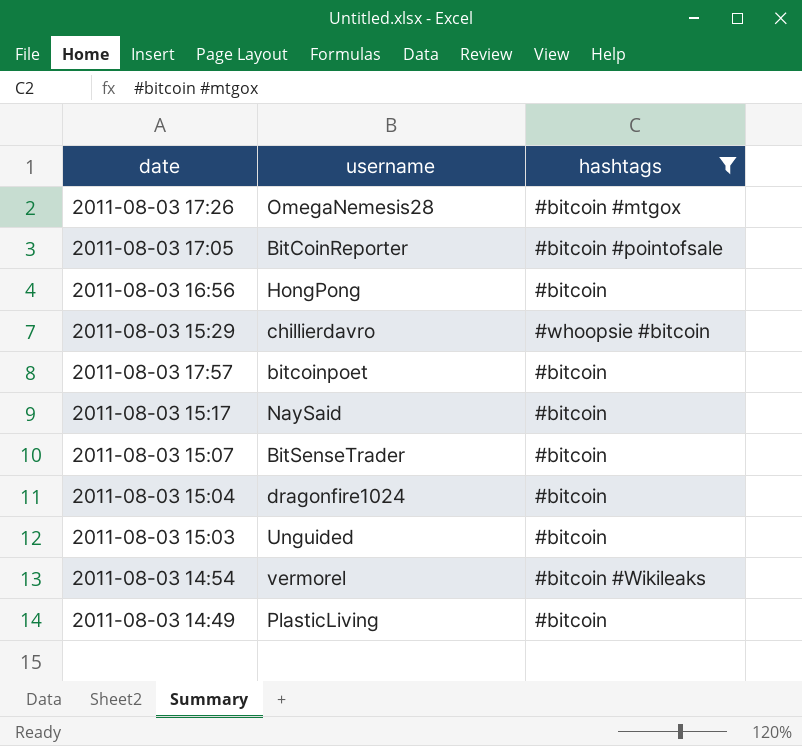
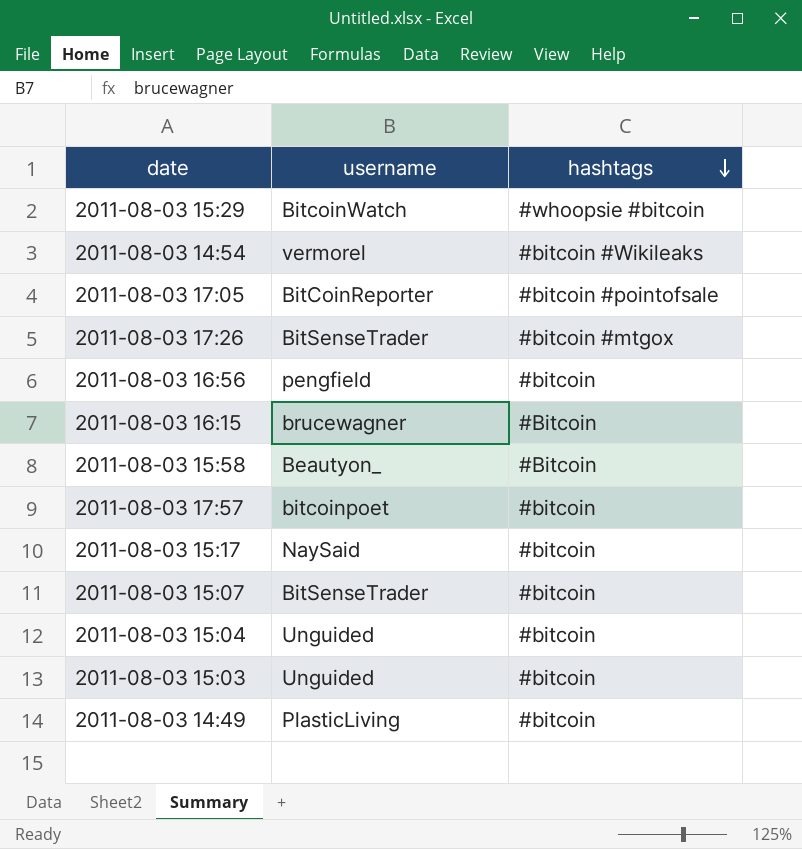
filter: hashtags != #Bitcoin -> none
row order: none -> hashtags descending
2011-08-03 15:29 | username: chillierdavro -> BitcoinWatch
2011-08-03 17:26 | username: OmegaNemesis28 -> BitSenseTrader
2011-08-03 16:56 | username: HongPong -> pengfield
2011-08-03 15:04 | username: dragonfire1024 -> Unguided

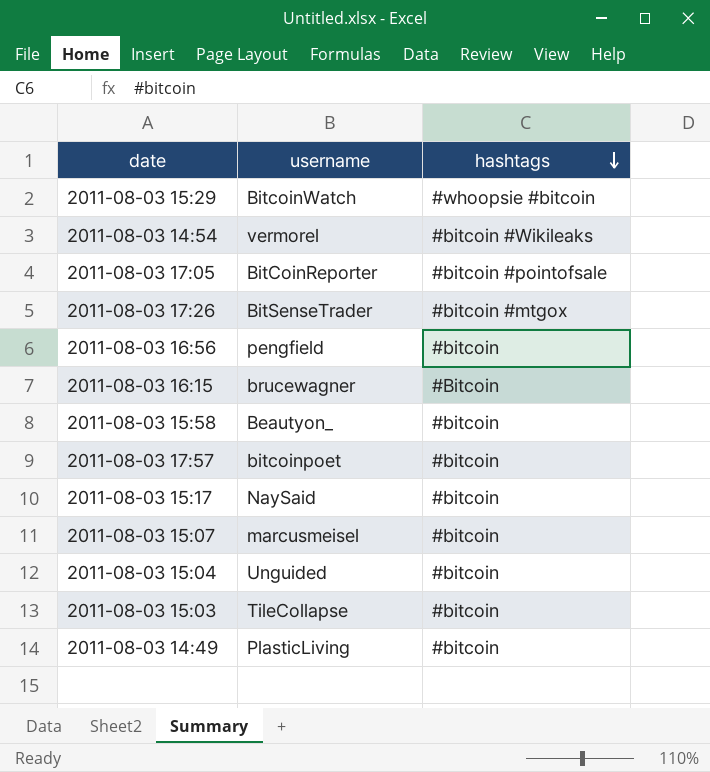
2011-08-03 15:58 | hashtags: #Bitcoin -> #bitcoin
2011-08-03 15:07 | username: BitSenseTrader -> marcusmeisel
2011-08-03 15:03 | username: Unguided -> TileCollapse

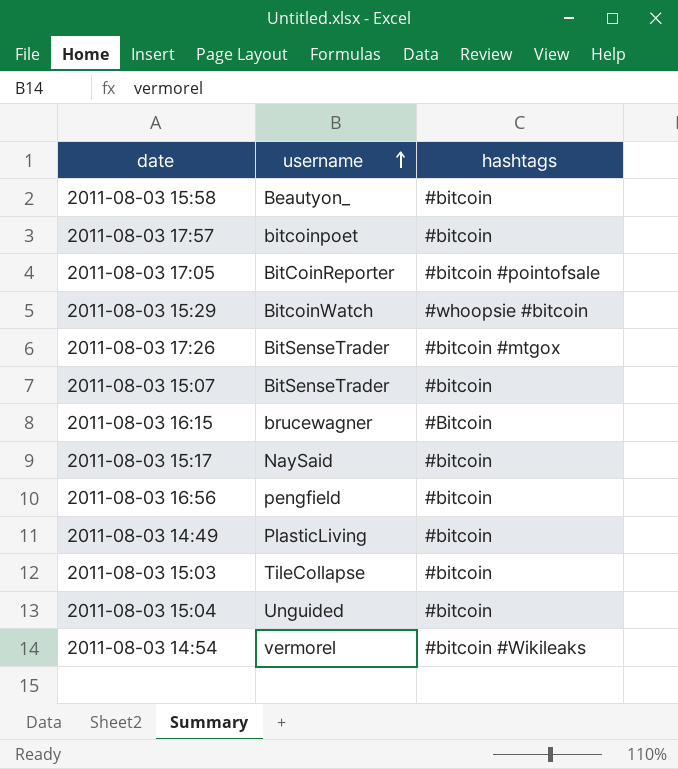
row order: hashtags descending -> username ascending
2011-08-03 15:07 | username: marcusmeisel -> BitSenseTrader

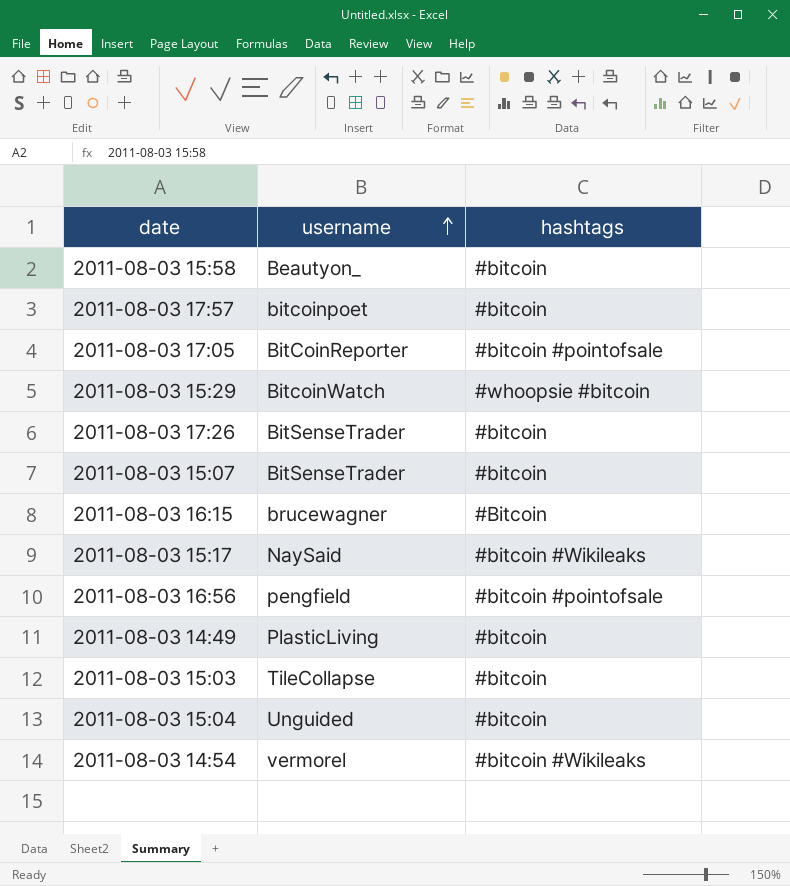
2011-08-03 17:26 | hashtags: #bitcoin #mtgox -> #bitcoin
2011-08-03 15:17 | hashtags: #bitcoin -> #bitcoin #Wikileaks
2011-08-03 16:56 | hashtags: #bitcoin -> #bitcoin #pointofsale

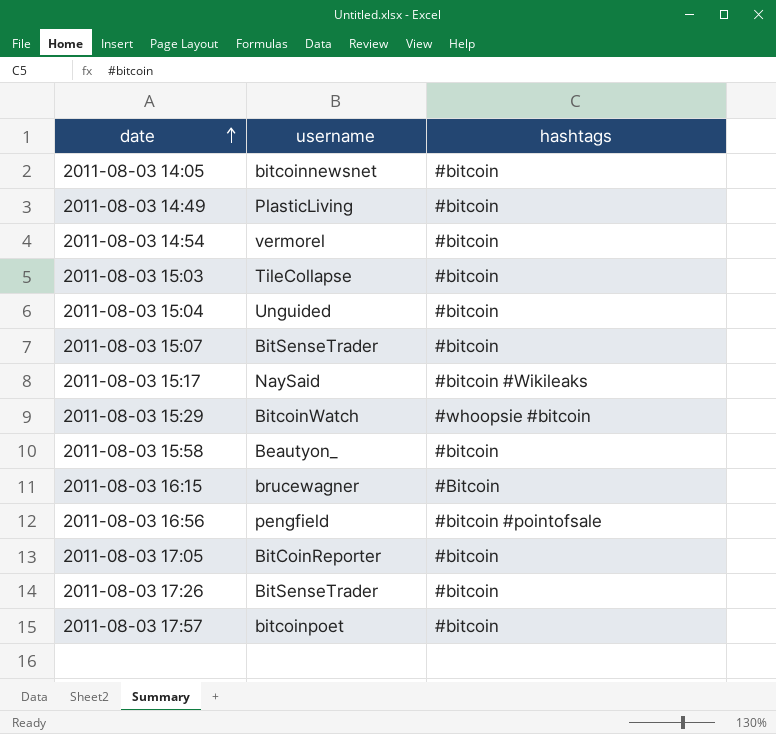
row order: username ascending -> date ascending
row 2011-08-03 14:05: none -> bitcoinnewsnet | #bitcoin
2011-08-03 14:54 | hashtags: #bitcoin #Wikileaks -> #bitcoin
2011-08-03 17:05 | hashtags: #bitcoin #pointofsale -> #bitcoin

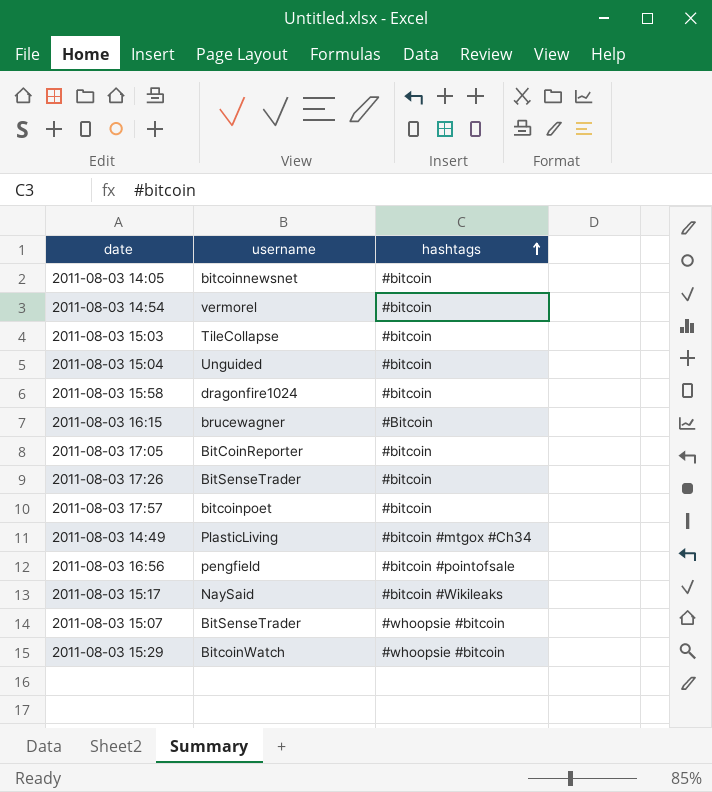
row order: date ascending -> hashtags ascending
2011-08-03 15:58 | username: Beautyon_ -> dragonfire1024
2011-08-03 14:49 | hashtags: #bitcoin -> #bitcoin #mtgox #Ch34
2011-08-03 15:07 | hashtags: #bitcoin -> #whoopsie #bitcoin

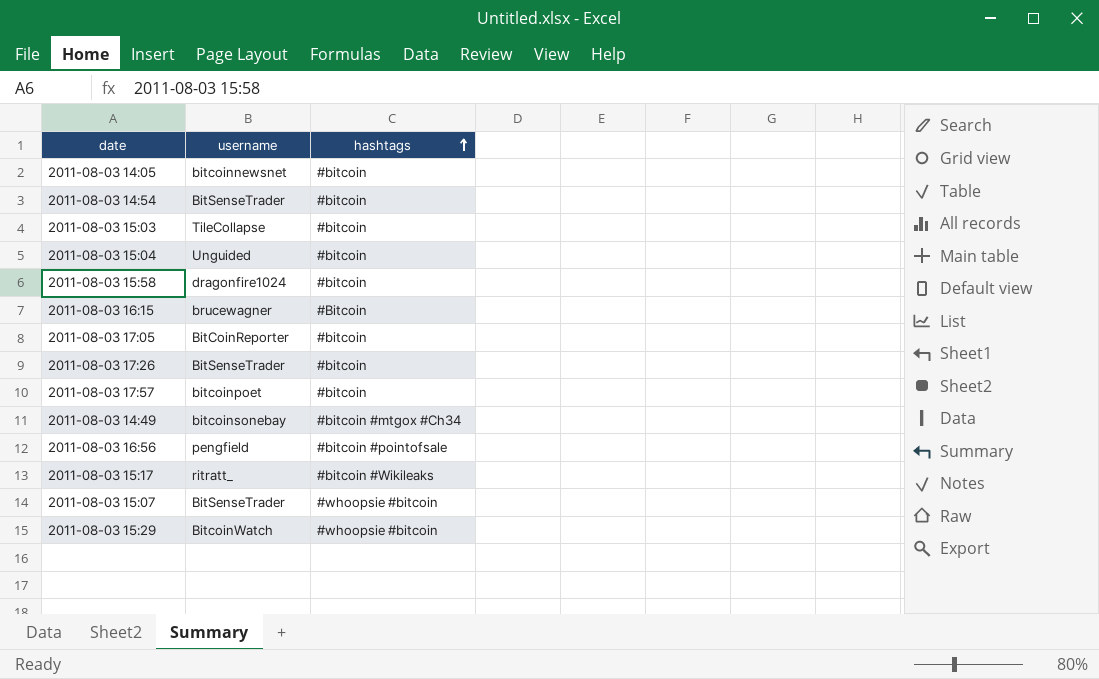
2011-08-03 14:54 | username: vermorel -> BitSenseTrader
2011-08-03 14:49 | username: PlasticLiving -> bitcoinsonebay
2011-08-03 15:17 | username: NaySaid -> ritratt_

